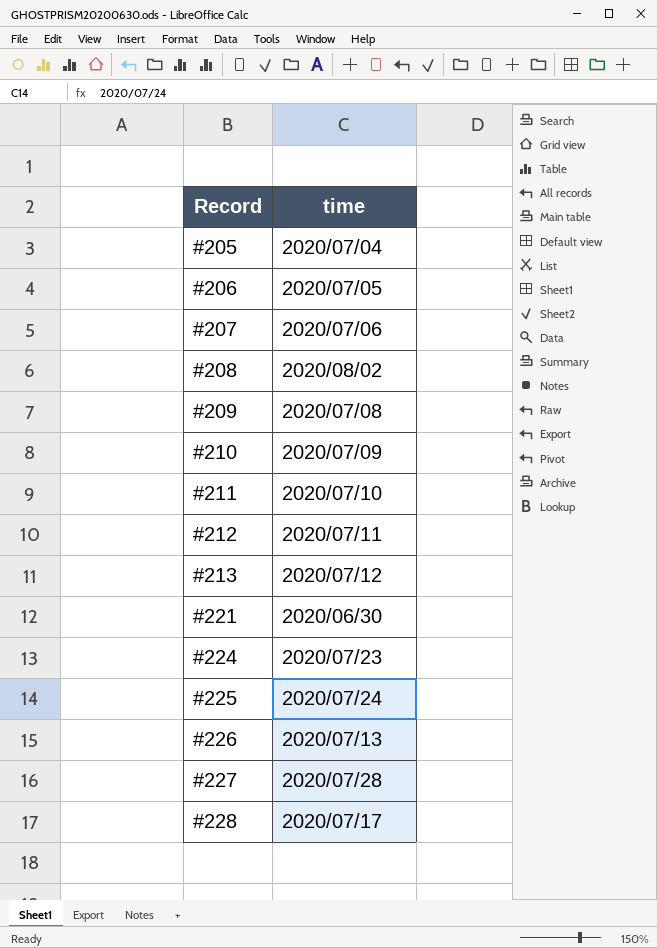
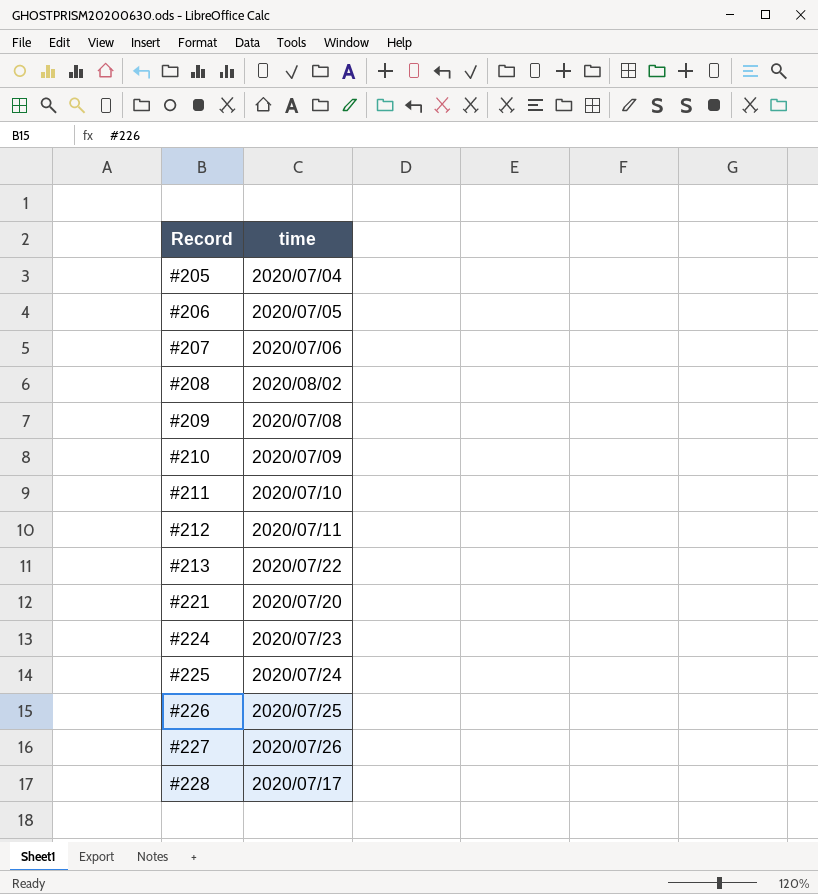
#213 | time: 2020/07/12 -> 2020/07/22
#221 | time: 2020/06/30 -> 2020/07/20
#226 | time: 2020/07/13 -> 2020/07/25
#227 | time: 2020/07/28 -> 2020/07/26

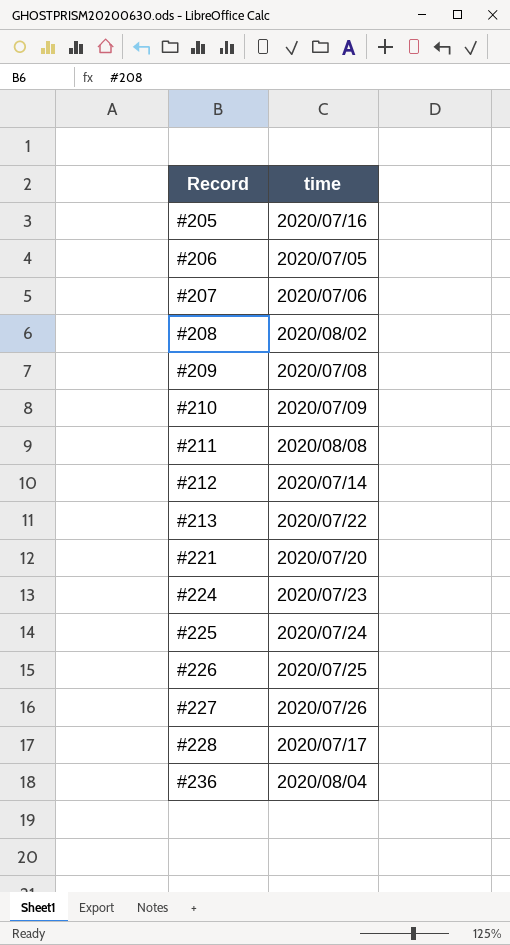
#205 | time: 2020/07/04 -> 2020/07/16
#211 | time: 2020/07/10 -> 2020/08/08
#212 | time: 2020/07/11 -> 2020/07/14
row #236: none -> 2020/08/04

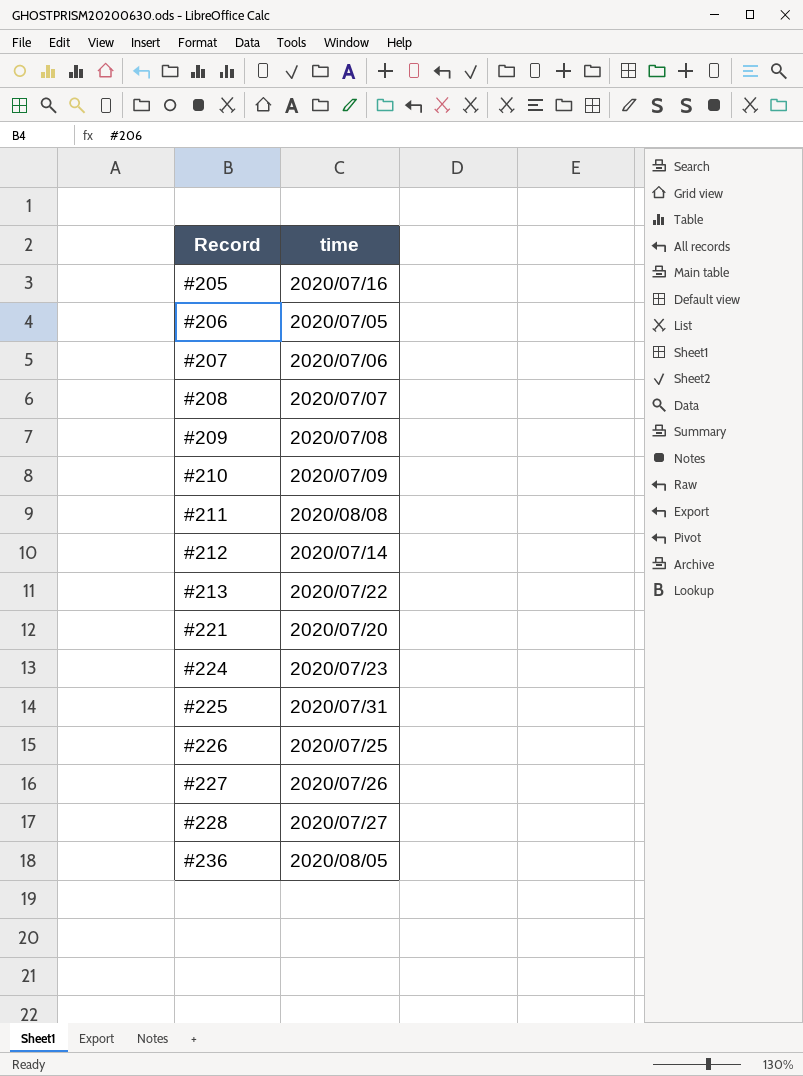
#208 | time: 2020/08/02 -> 2020/07/07
#225 | time: 2020/07/24 -> 2020/07/31
#228 | time: 2020/07/17 -> 2020/07/27
#236 | time: 2020/08/04 -> 2020/08/05

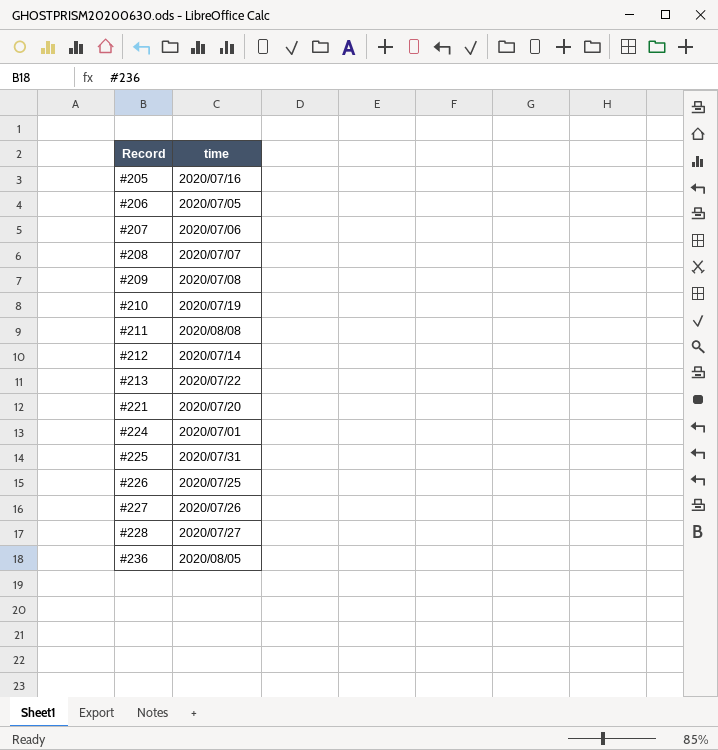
#210 | time: 2020/07/09 -> 2020/07/19
#224 | time: 2020/07/23 -> 2020/07/01

